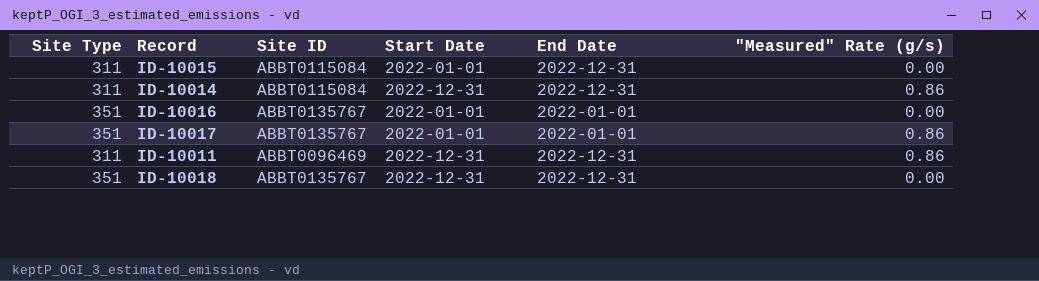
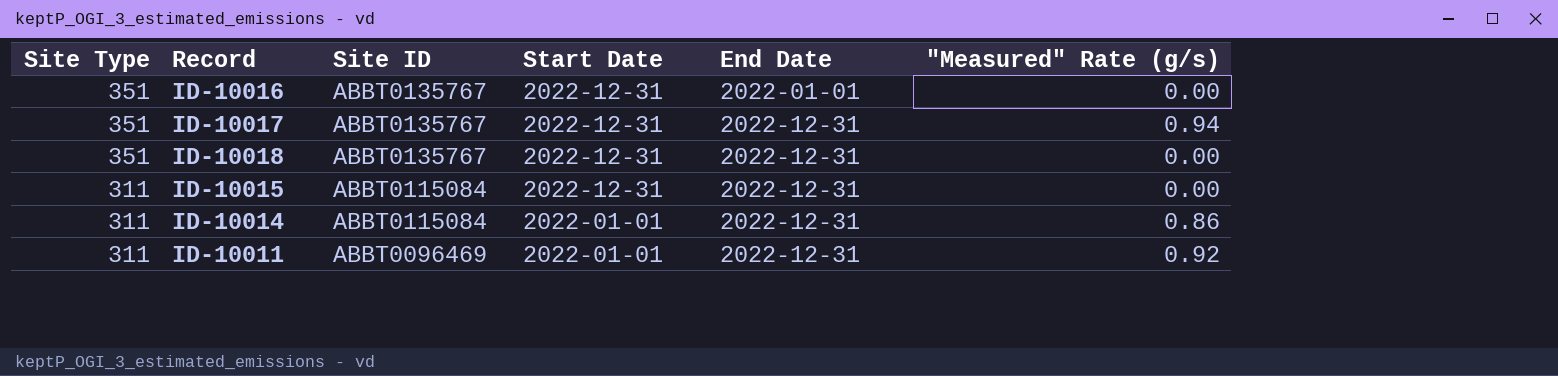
row order: none -> Site Type descending
ID-10016 | Start Date: 2022-01-01 -> 2022-12-31
ID-10017 | Start Date: 2022-01-01 -> 2022-12-31
ID-10017 | End Date: 2022-01-01 -> 2022-12-31
ID-10017 | "Measured" Rate (g/s): 0.86 -> 0.94
ID-10015 | Start Date: 2022-01-01 -> 2022-12-31
ID-10014 | Start Date: 2022-12-31 -> 2022-01-01
ID-10011 | Start Date: 2022-12-31 -> 2022-01-01
ID-10011 | "Measured" Rate (g/s): 0.86 -> 0.92

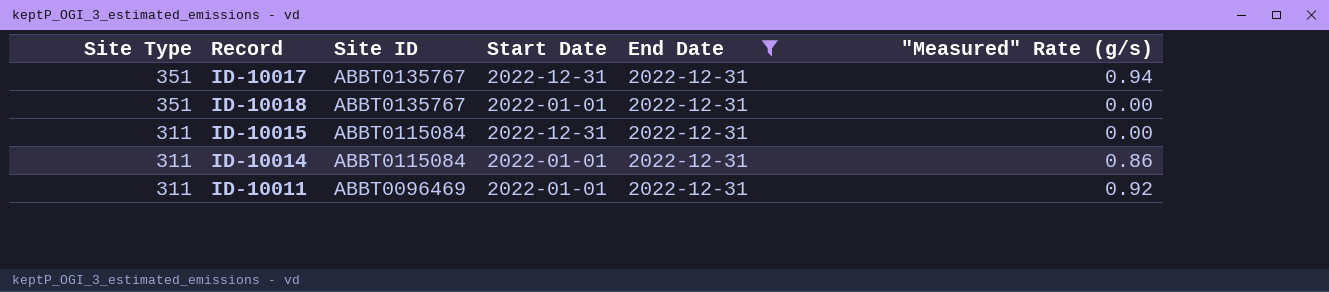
filter: none -> End Date = 2022-12-31
ID-10018 | Start Date: 2022-12-31 -> 2022-01-01

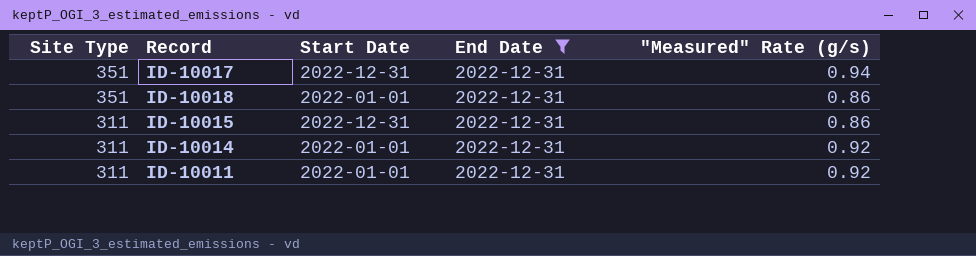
column Site ID | position: 3 -> none
ID-10018 | "Measured" Rate (g/s): 0.00 -> 0.86
ID-10015 | "Measured" Rate (g/s): 0.00 -> 0.86
ID-10014 | "Measured" Rate (g/s): 0.86 -> 0.92

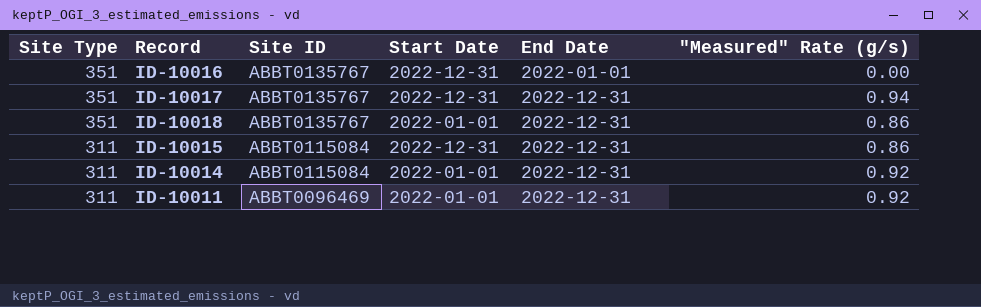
filter: End Date = 2022-12-31 -> none
column Site ID | position: none -> 3

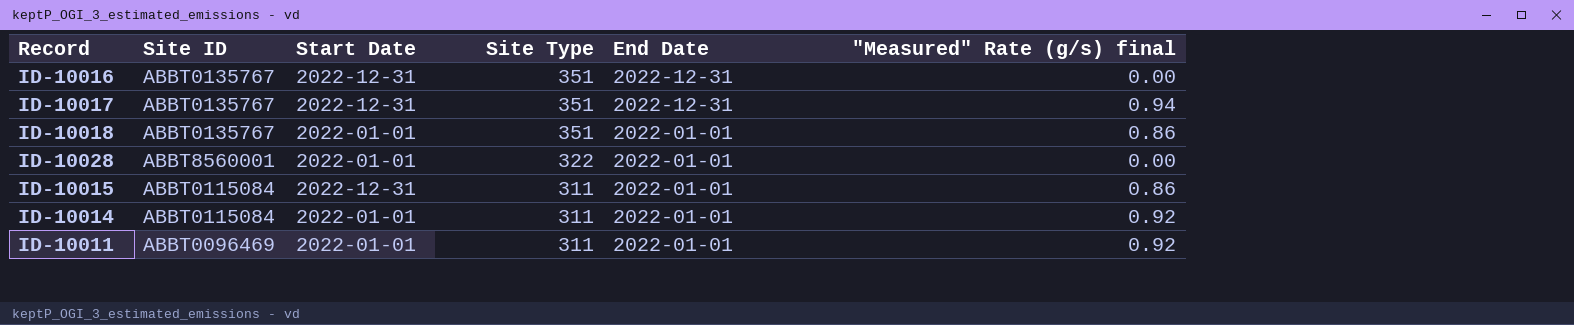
column Site Type | position: 1 -> 4
column name: "Measured" Rate (g/s) -> "Measured" Rate (g/s) final
ID-10016 | End Date: 2022-01-01 -> 2022-12-31
ID-10018 | End Date: 2022-12-31 -> 2022-01-01
row ID-10028: none -> ABBT8560001 | 2022-01-01 | 322 | 2022-01-01 | 0.00
ID-10015 | End Date: 2022-12-31 -> 2022-01-01
ID-10014 | End Date: 2022-12-31 -> 2022-01-01
ID-10011 | End Date: 2022-12-31 -> 2022-01-01

